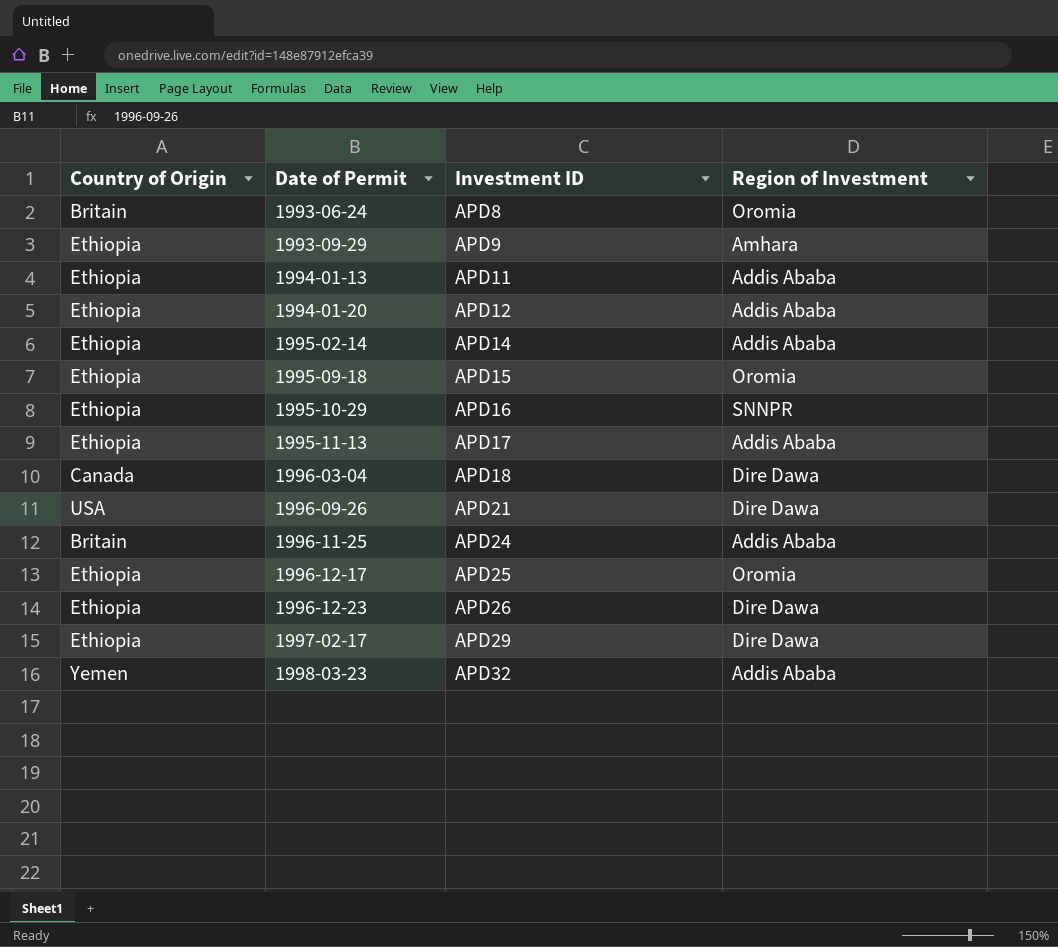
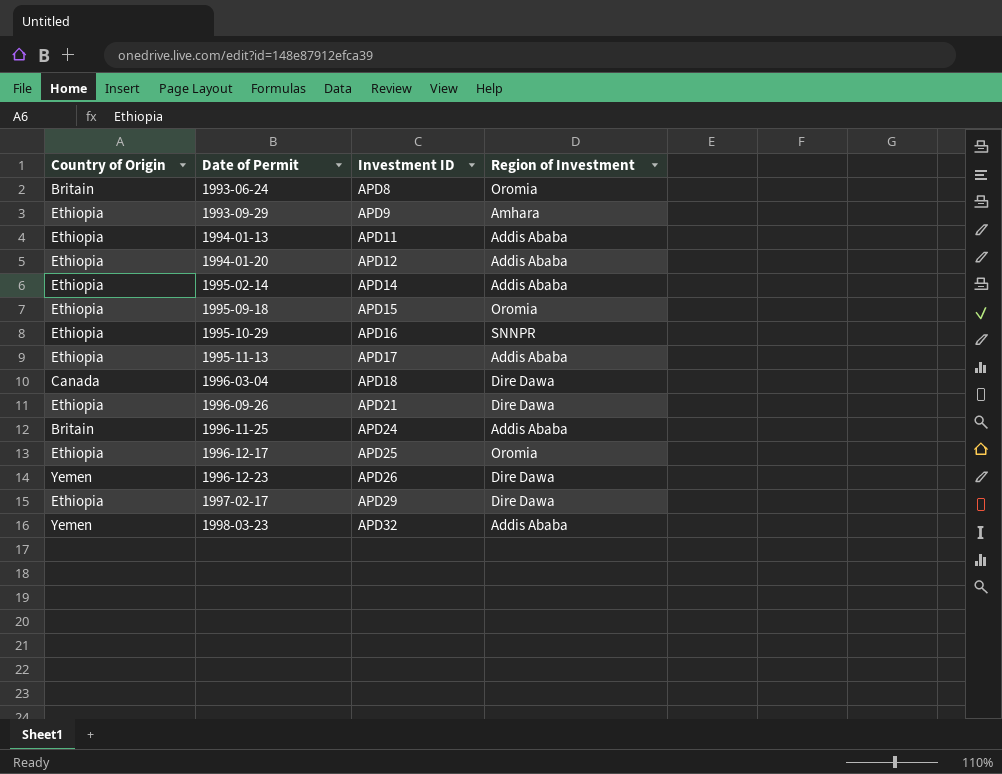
1996-09-26 | Country of Origin: USA -> Ethiopia
1996-12-23 | Country of Origin: Ethiopia -> Yemen

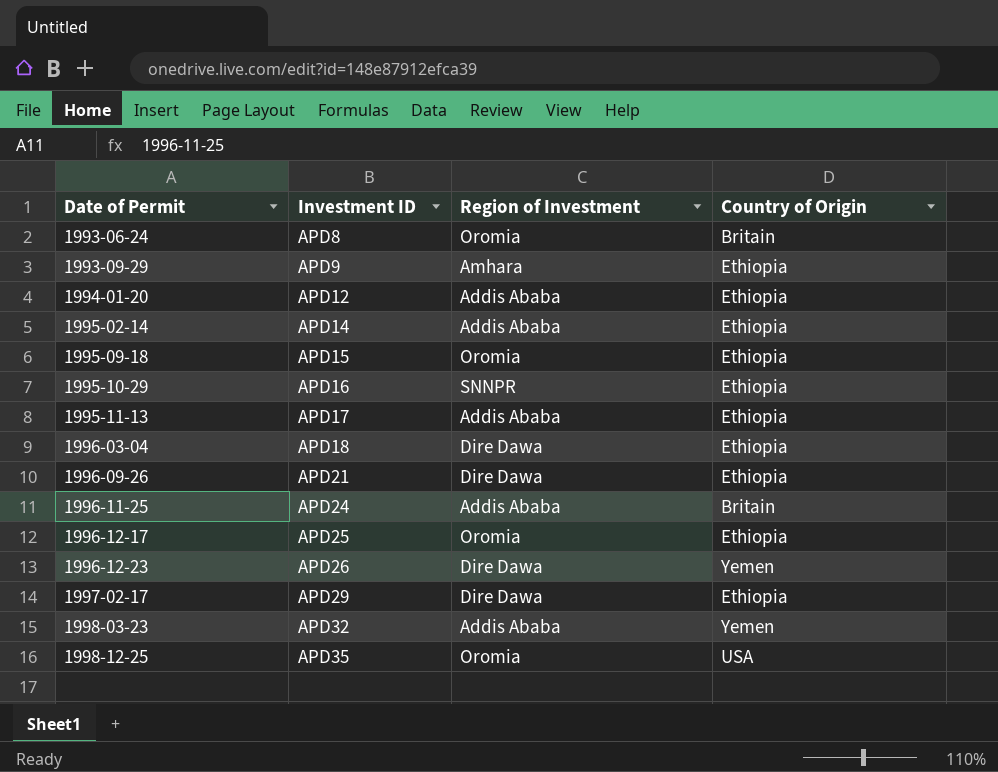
column Country of Origin | position: 1 -> 4
row 1994-01-13: Ethiopia | APD11 | Addis Ababa -> none
1996-03-04 | Country of Origin: Canada -> Ethiopia
row 1998-12-25: none -> APD35 | Oromia | USA

